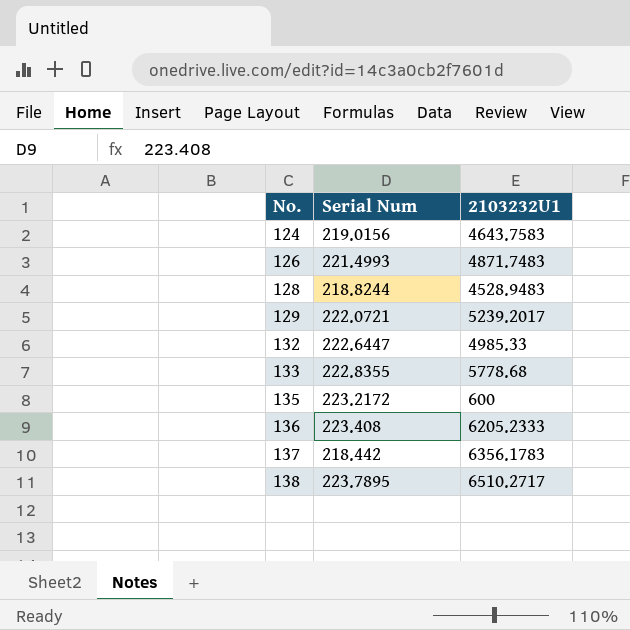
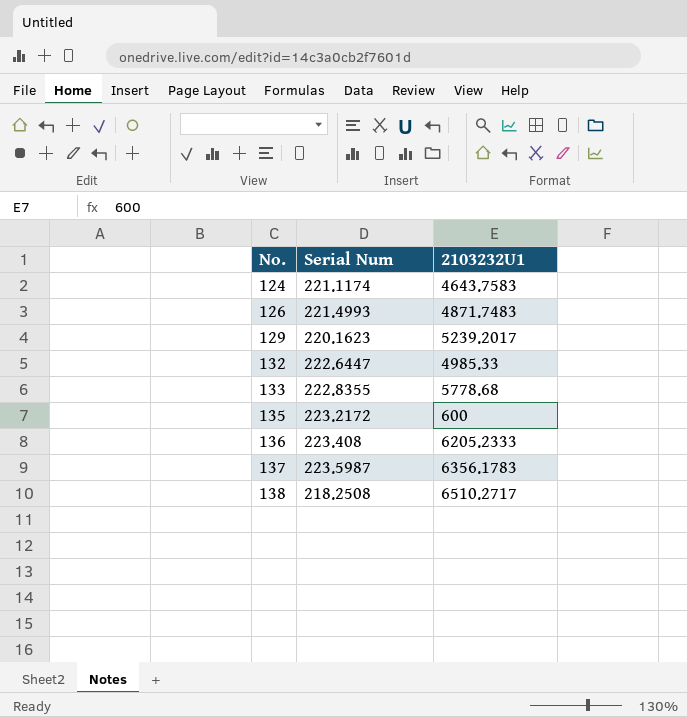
row 128: 218.8244 | 4528.9483 -> none
124 | Serial Num: 219.0156 -> 221.1174
129 | Serial Num: 222.0721 -> 220.1623
137 | Serial Num: 218.442 -> 223.5987
138 | Serial Num: 223.7895 -> 218.2508

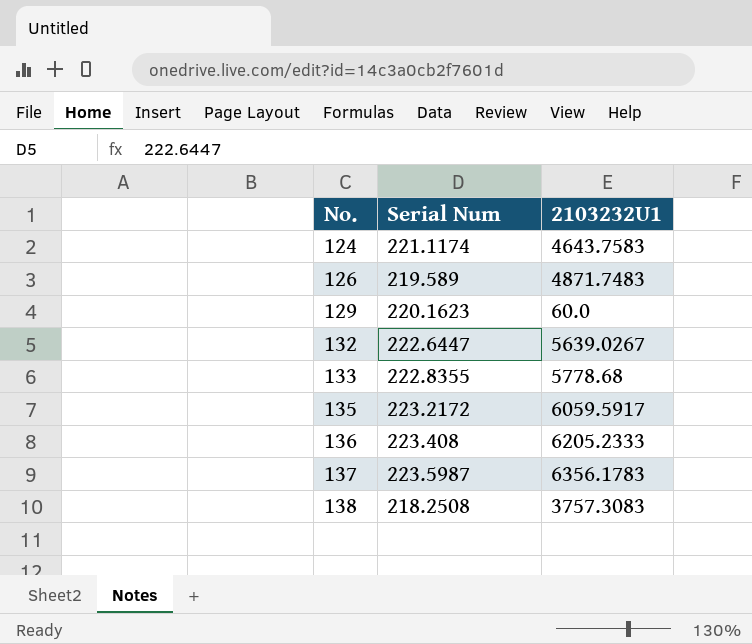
126 | Serial Num: 221.4993 -> 219.589
129 | 2103232U1: 5239.2017 -> 60.0
132 | 2103232U1: 4985.33 -> 5639.0267
135 | 2103232U1: 600 -> 6059.5917
138 | 2103232U1: 6510.2717 -> 3757.3083

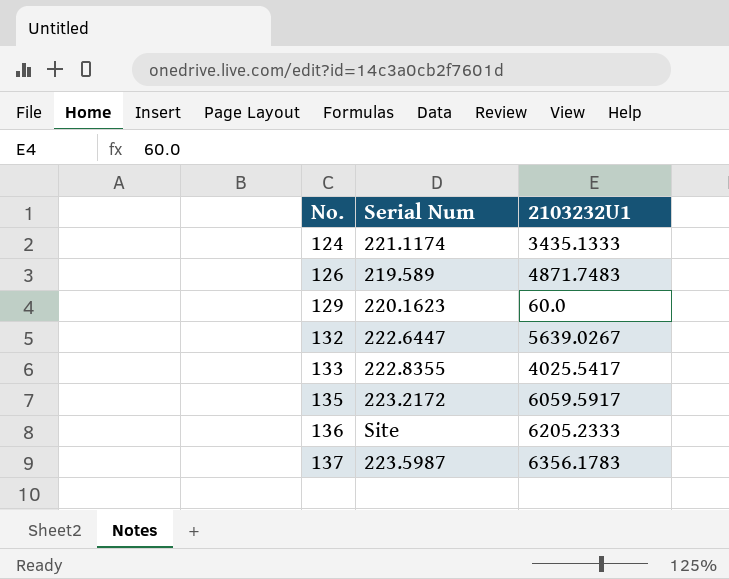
row 138: 218.2508 | 3757.3083 -> none
124 | 2103232U1: 4643.7583 -> 3435.1333
133 | 2103232U1: 5778.68 -> 4025.5417
136 | Serial Num: 223.408 -> Site

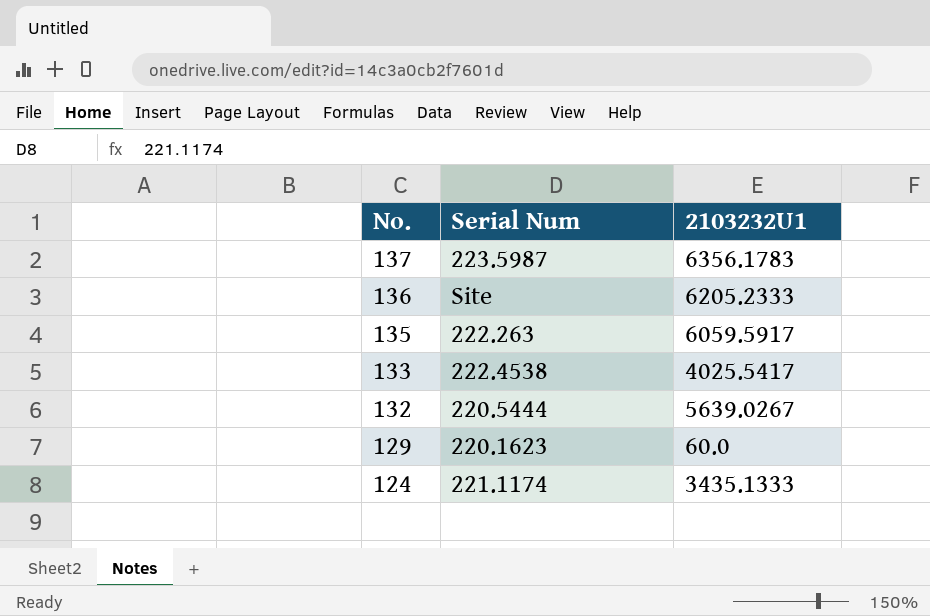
row order: No. ascending -> No. descending
row 126: 219.589 | 4871.7483 -> none
135 | Serial Num: 223.2172 -> 222.263
133 | Serial Num: 222.8355 -> 222.4538
132 | Serial Num: 222.6447 -> 220.5444

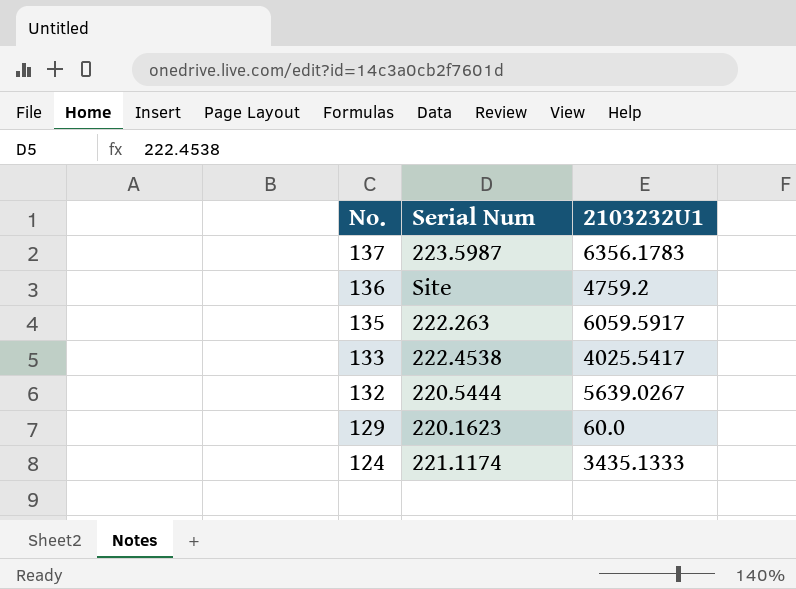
136 | 2103232U1: 6205.2333 -> 4759.2

